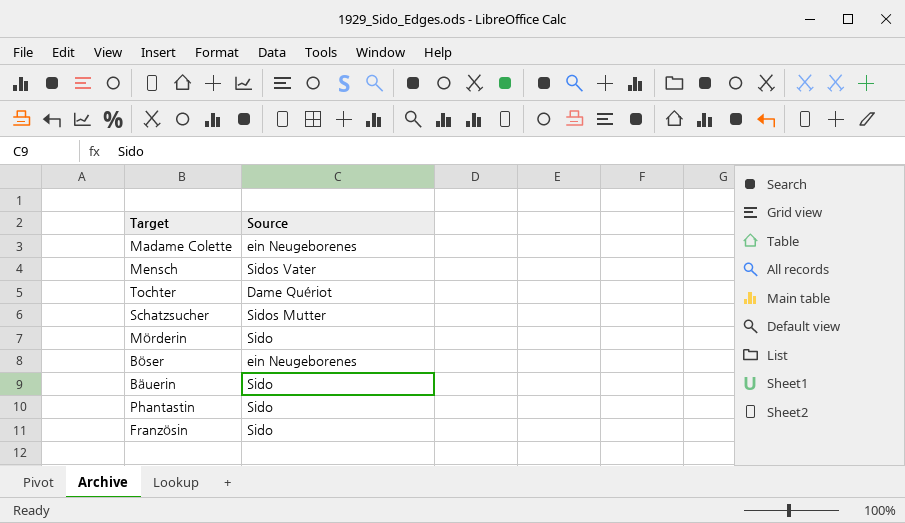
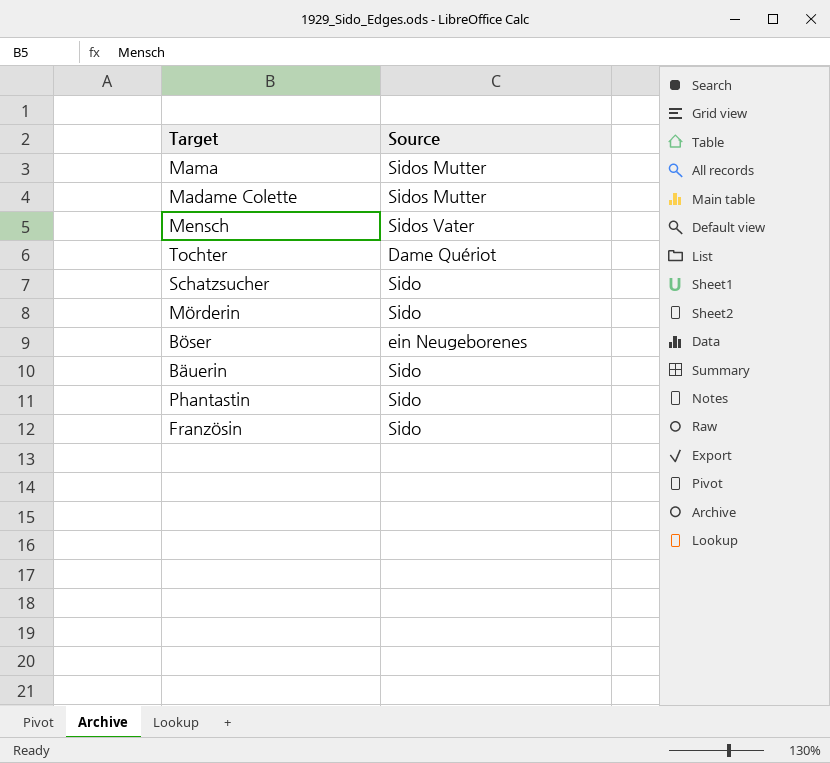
row Mama: none -> Sidos Mutter
Madame Colette | Source: ein Neugeborenes -> Sidos Mutter
Schatzsucher | Source: Sidos Mutter -> Sido

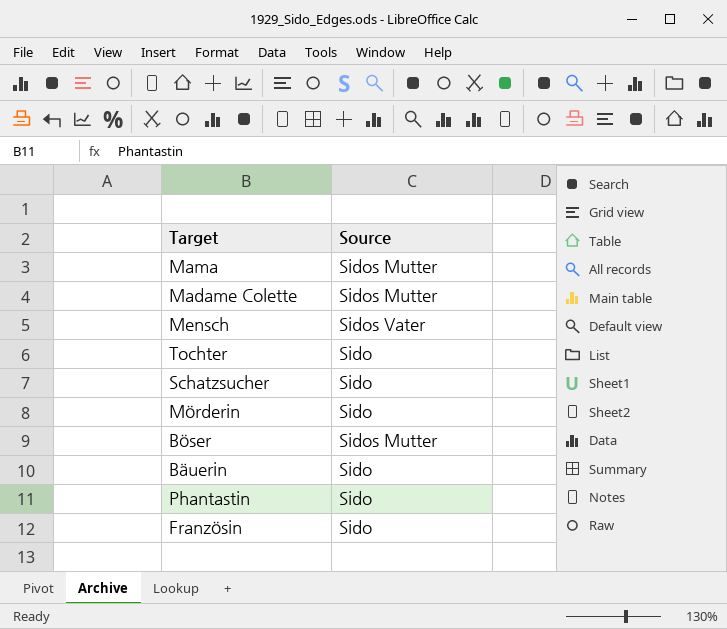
Tochter | Source: Dame Quériot -> Sido
Böser | Source: ein Neugeborenes -> Sidos Mutter

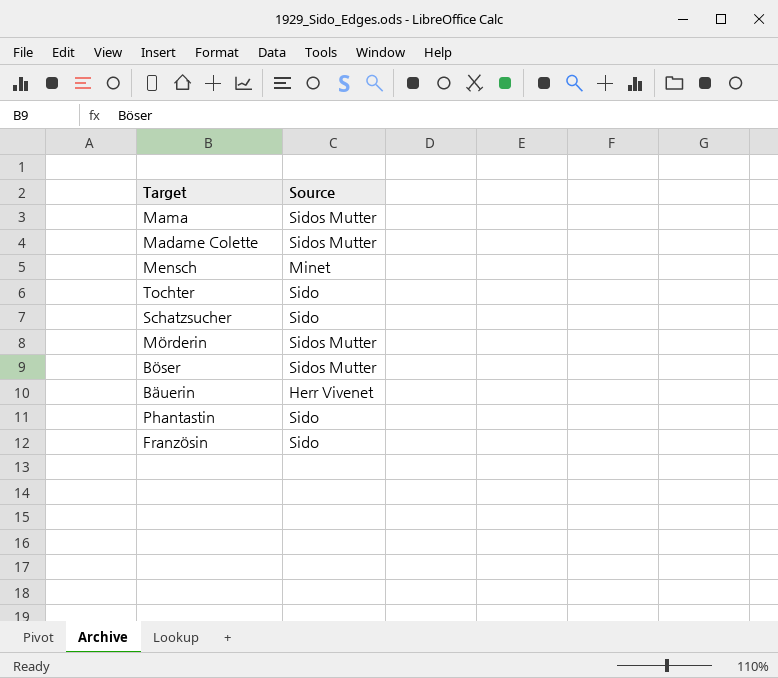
Mensch | Source: Sidos Vater -> Minet
Mörderin | Source: Sido -> Sidos Mutter
Bäuerin | Source: Sido -> Herr Vivenet

